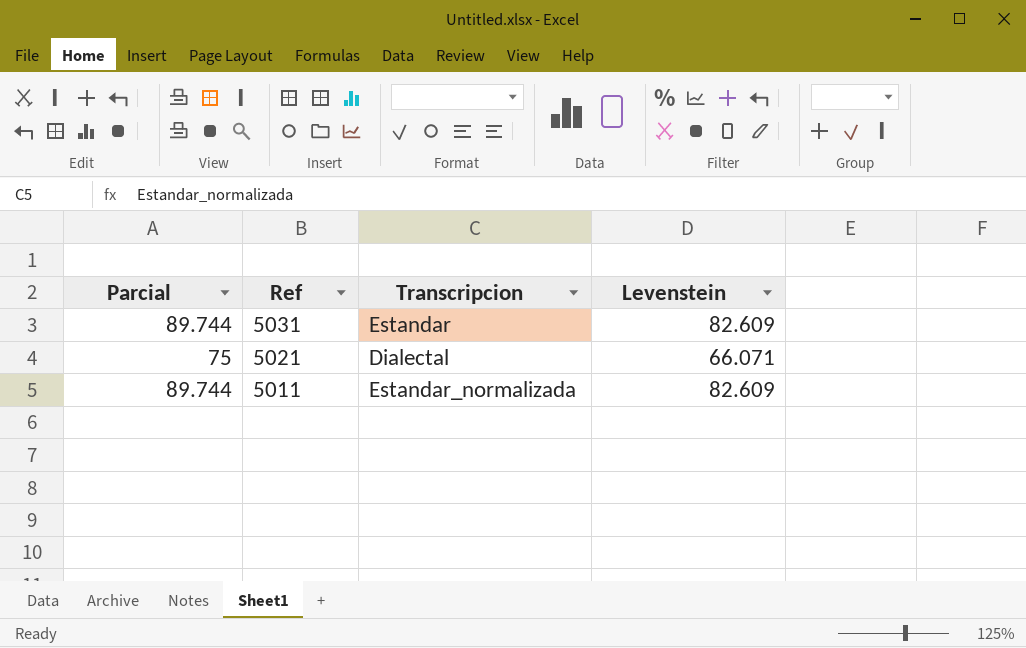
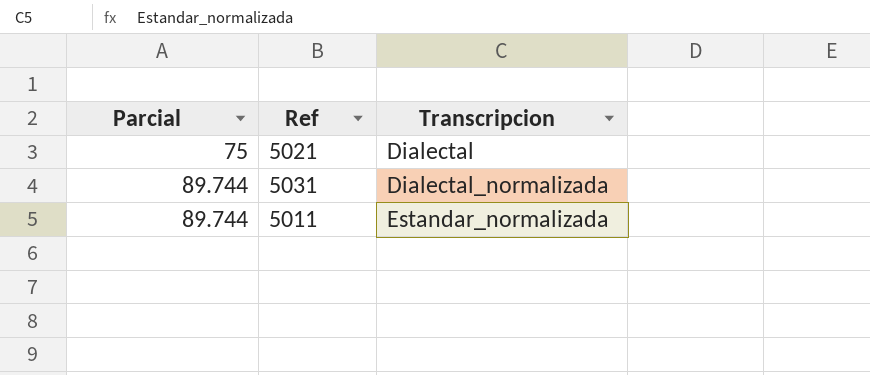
row order: Ref descending -> Parcial ascending
column Levenstein | position: 4 -> none
5031 | Transcripcion: Estandar -> Dialectal_normalizada

